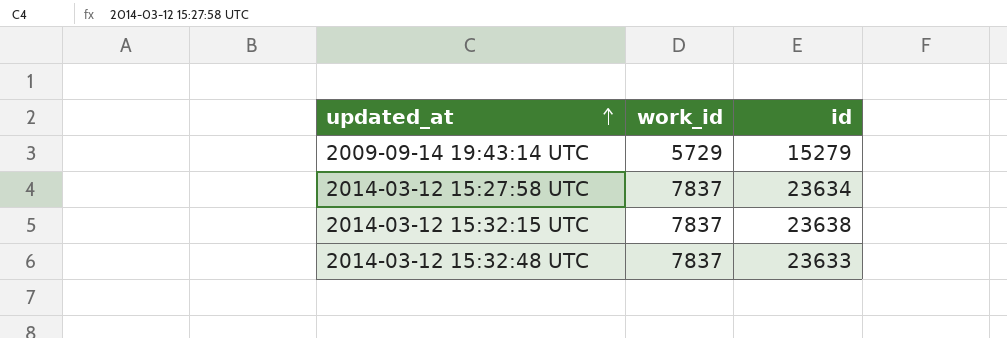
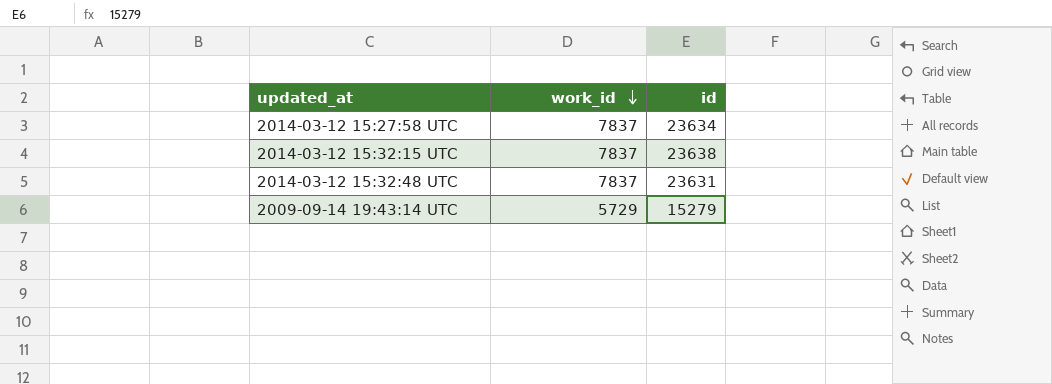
row order: updated_at ascending -> work_id descending
2014-03-12 15:32:48 UTC | id: 23633 -> 23631

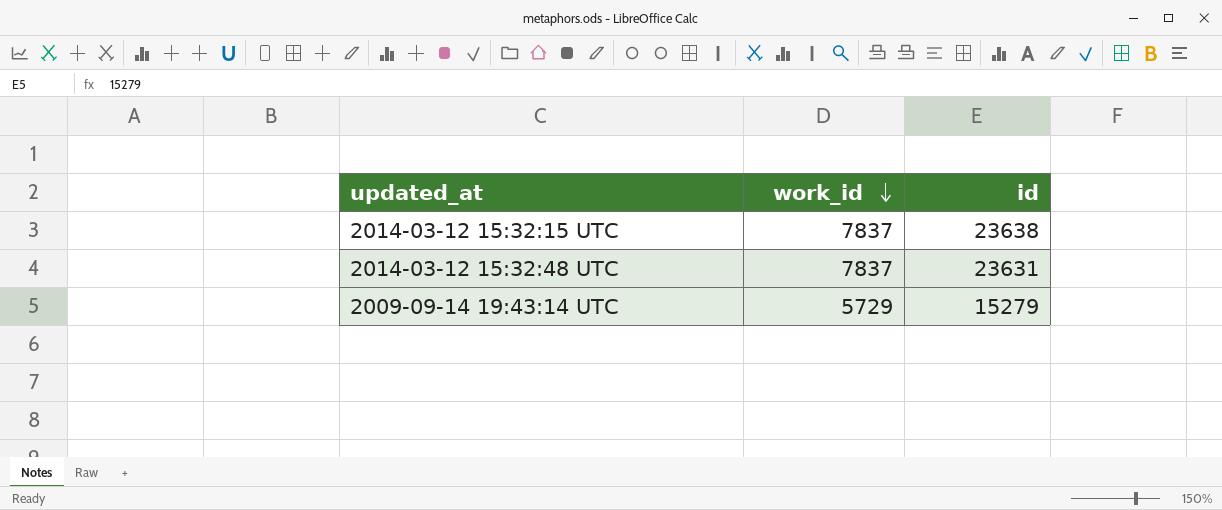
row 2014-03-12 15:27:58 UTC: 7837 | 23634 -> none

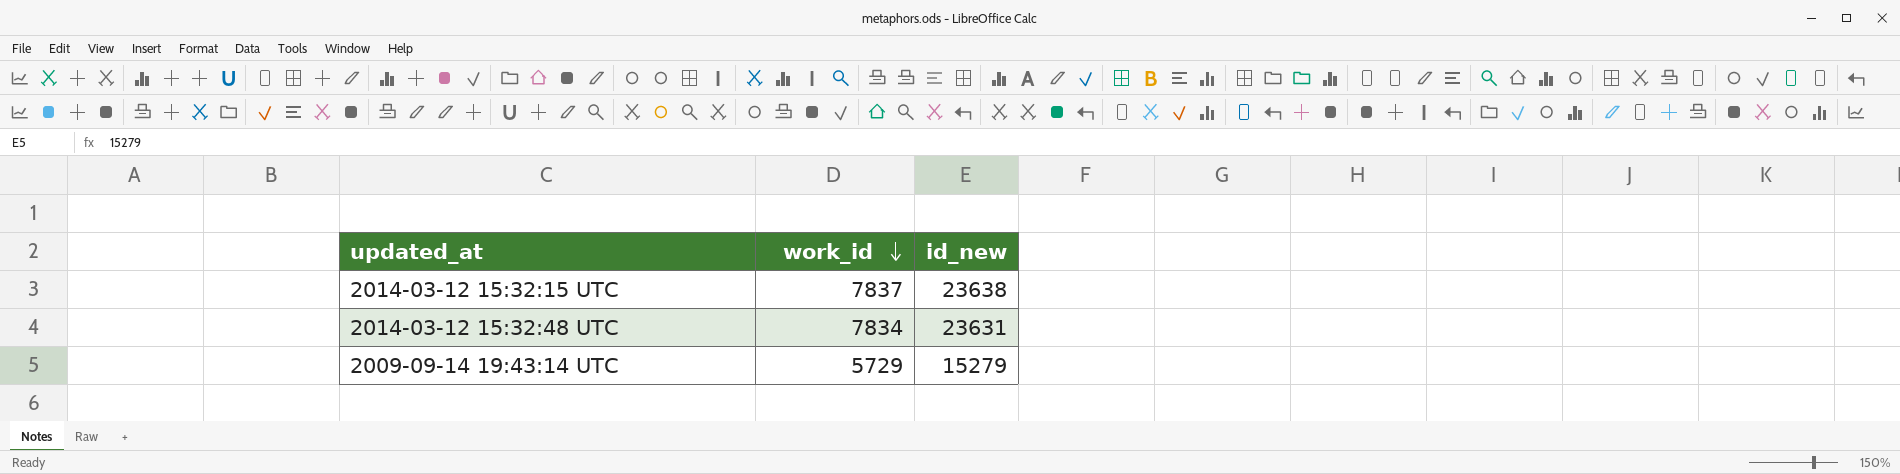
column name: id -> id_new
2014-03-12 15:32:48 UTC | work_id: 7837 -> 7834

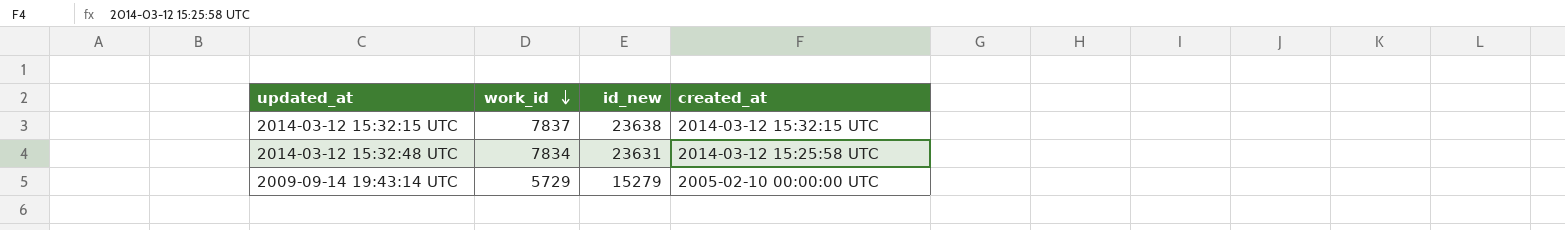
column created_at | position: none -> 4

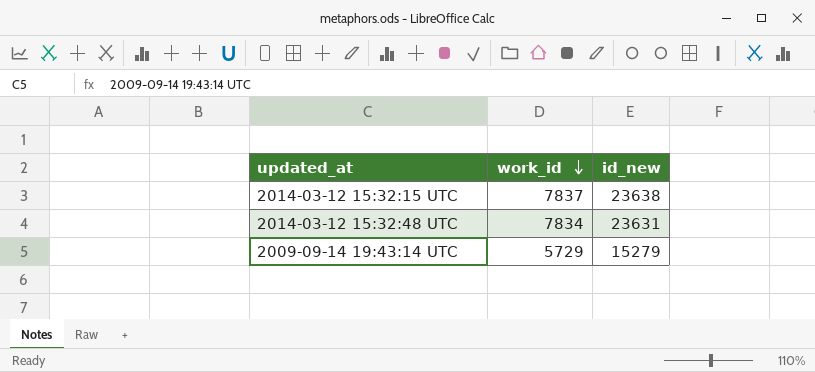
column created_at | position: 4 -> none

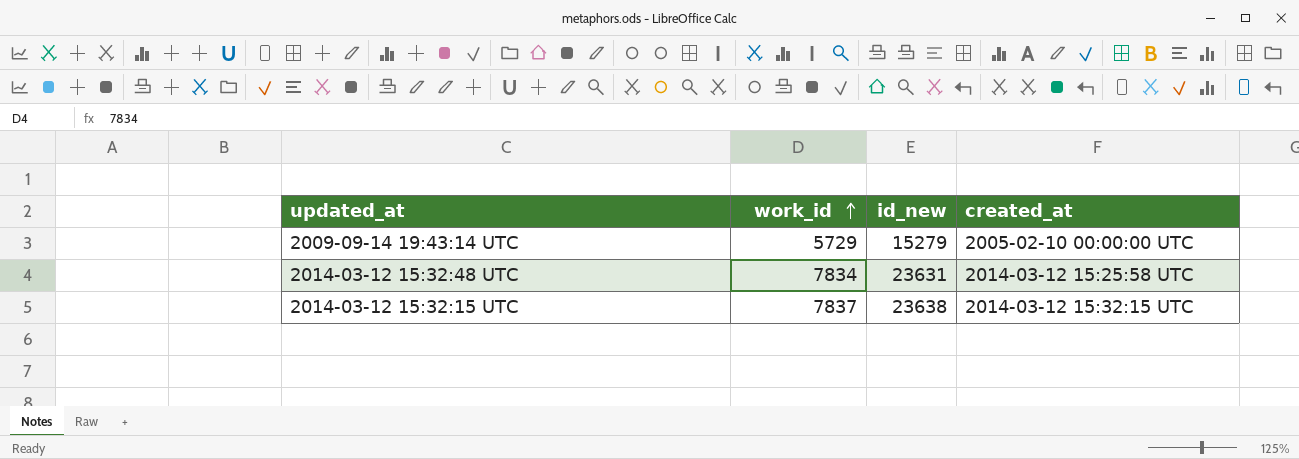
row order: work_id descending -> work_id ascending
column created_at | position: none -> 4

